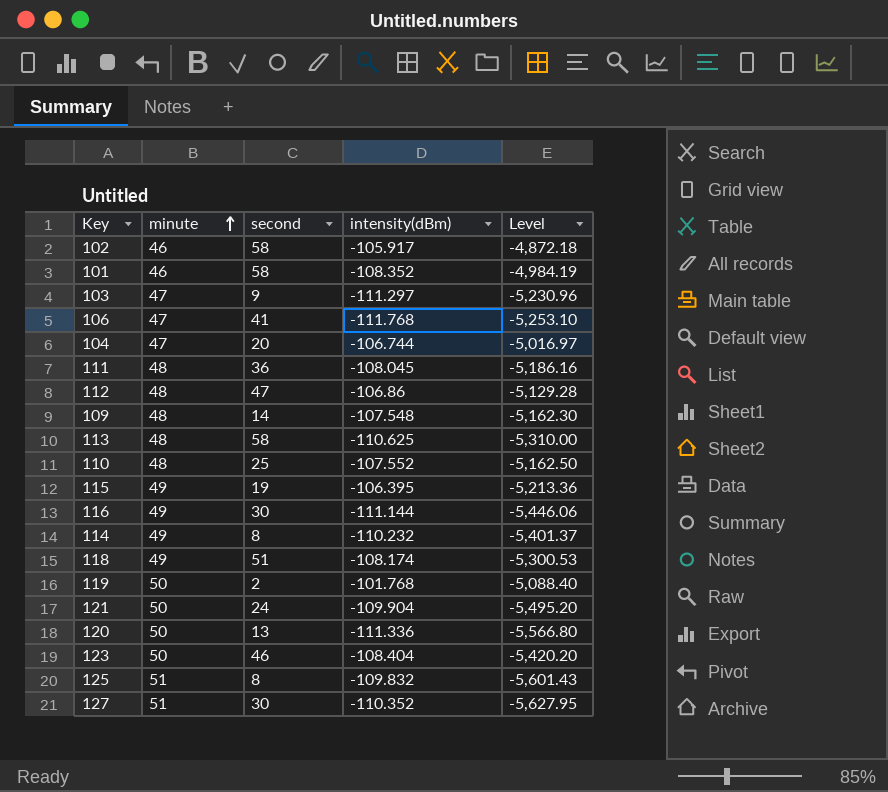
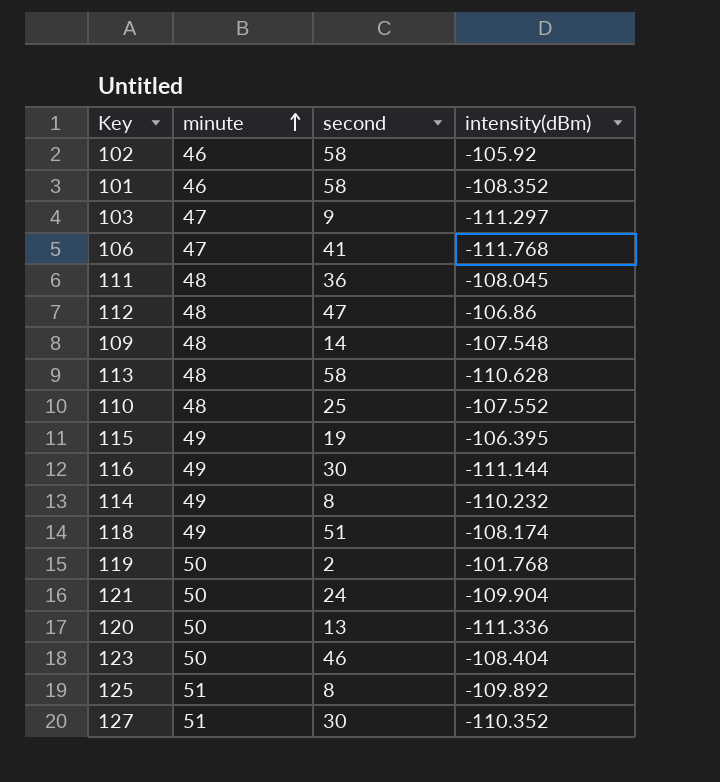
column Level | formula: [minute] * [intensity(dBm)] -> none
row 104: 47 | 20 | -106.744 | -5,016.97 -> none
102 | intensity(dBm): -105.917 -> -105.92
113 | intensity(dBm): -110.625 -> -110.628
125 | intensity(dBm): -109.832 -> -109.892

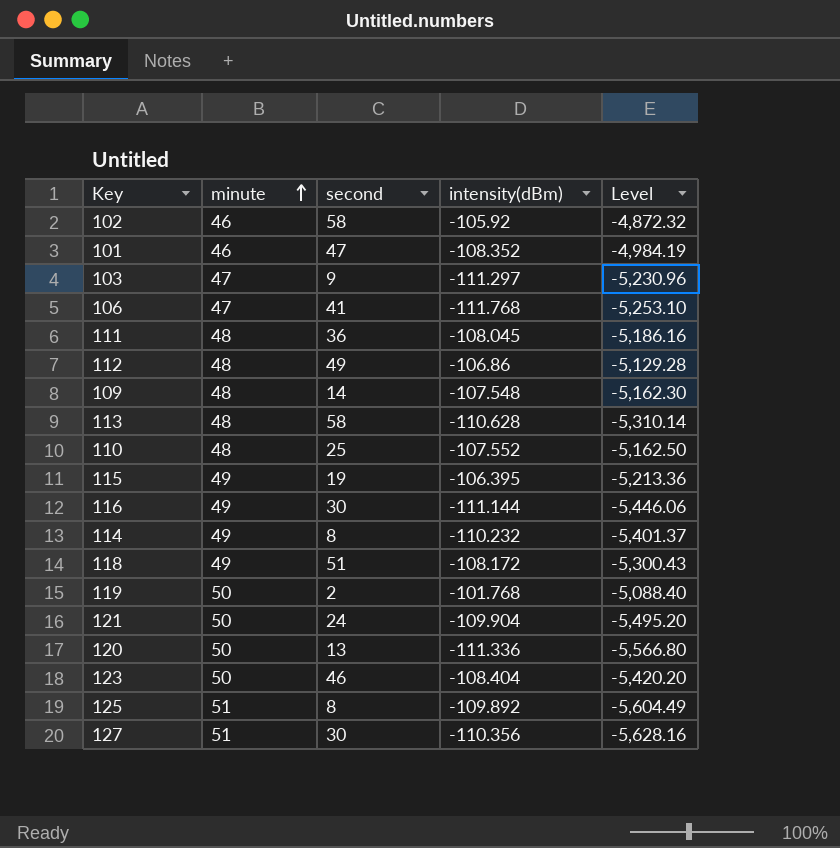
column Level | formula: none -> [minute] * [intensity(dBm)]
101 | second: 58 -> 47
112 | second: 47 -> 49
118 | intensity(dBm): -108.174 -> -108.172
127 | intensity(dBm): -110.352 -> -110.356

